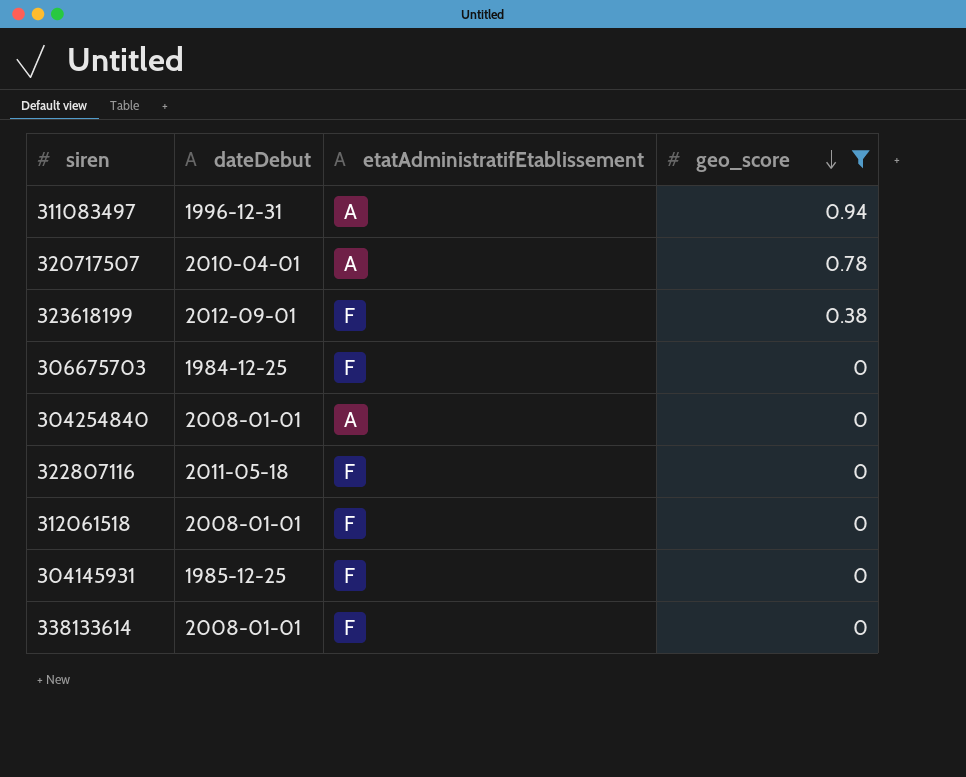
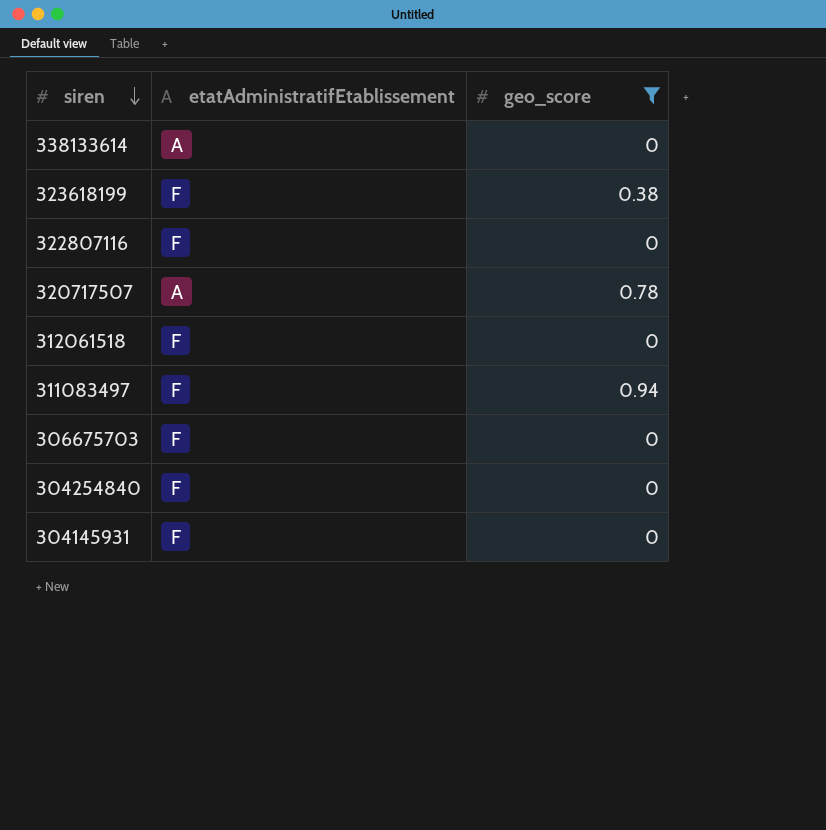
row order: geo_score descending -> siren descending
column dateDebut | position: 2 -> none
338133614 | etatAdministratifEtablissement: F -> A
311083497 | etatAdministratifEtablissement: A -> F
304254840 | etatAdministratifEtablissement: A -> F

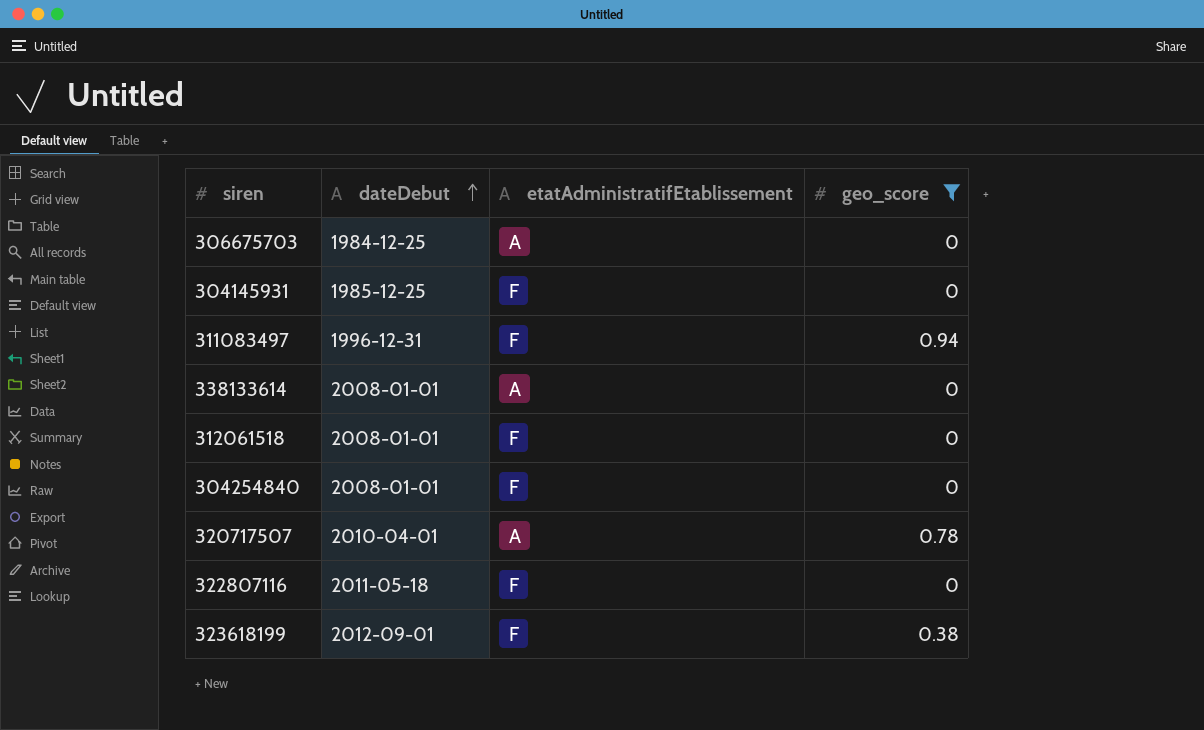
row order: siren descending -> dateDebut ascending
column dateDebut | position: none -> 2
306675703 | etatAdministratifEtablissement: F -> A

